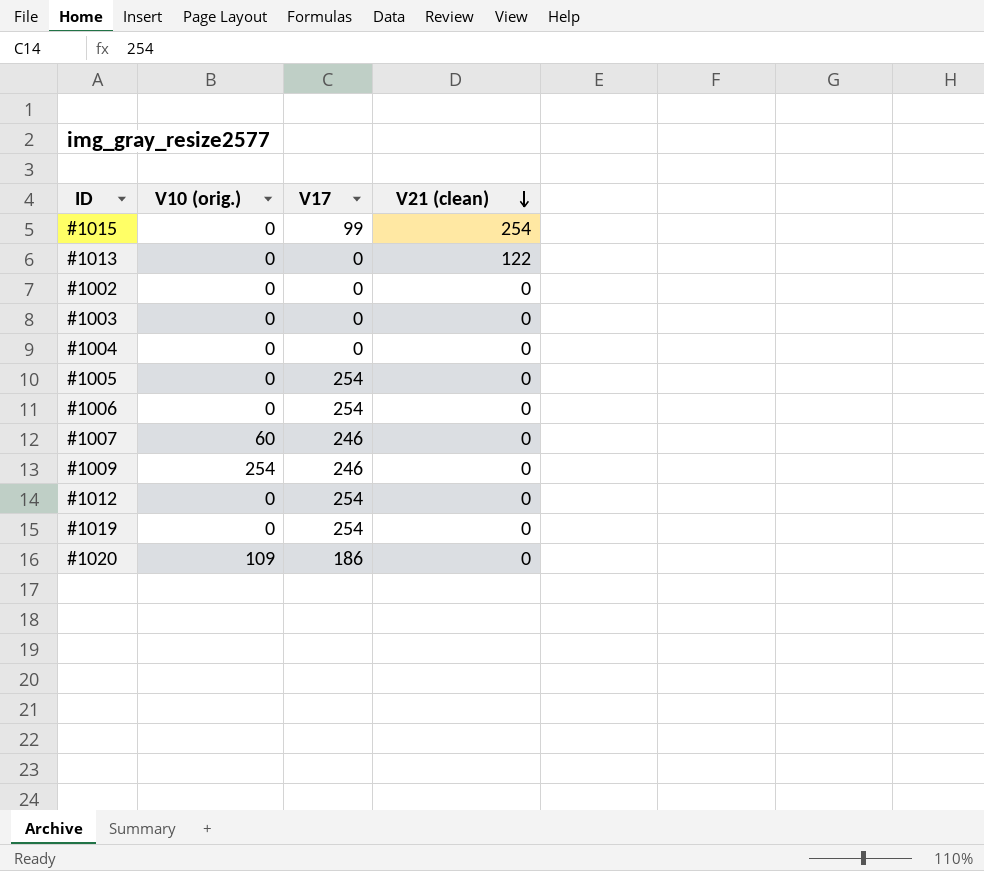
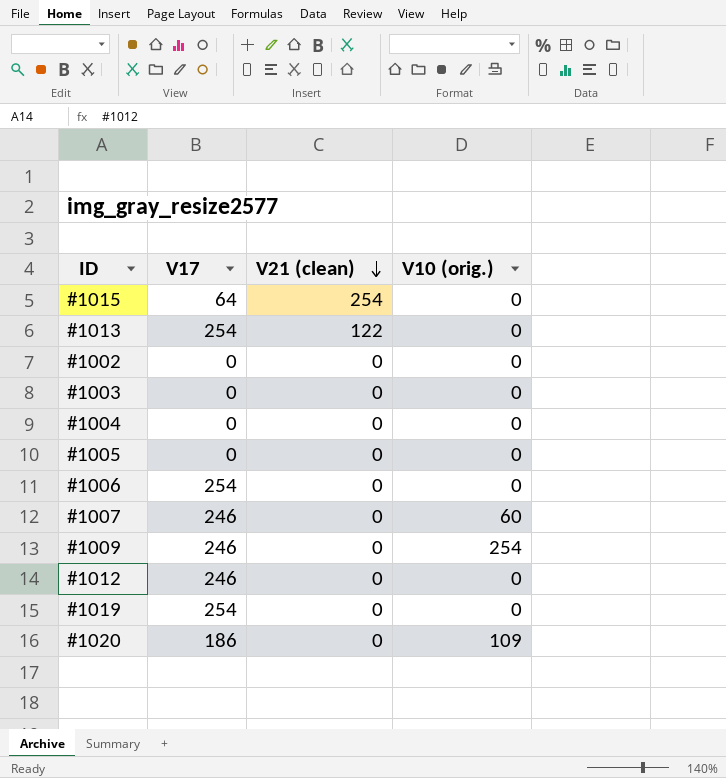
column V10 (orig.) | position: 2 -> 4
#1015 | V17: 99 -> 64
#1013 | V17: 0 -> 254
#1005 | V17: 254 -> 0
#1012 | V17: 254 -> 246

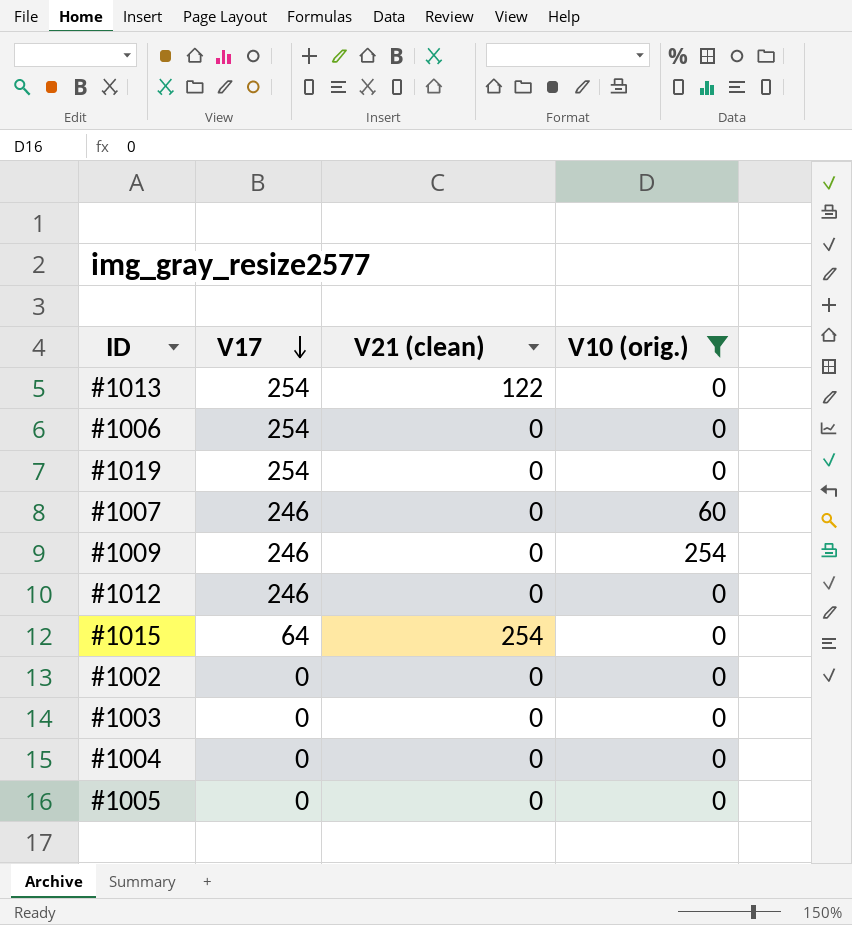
filter: none -> V10 (orig.) != 109
row order: V21 (clean) descending -> V17 descending

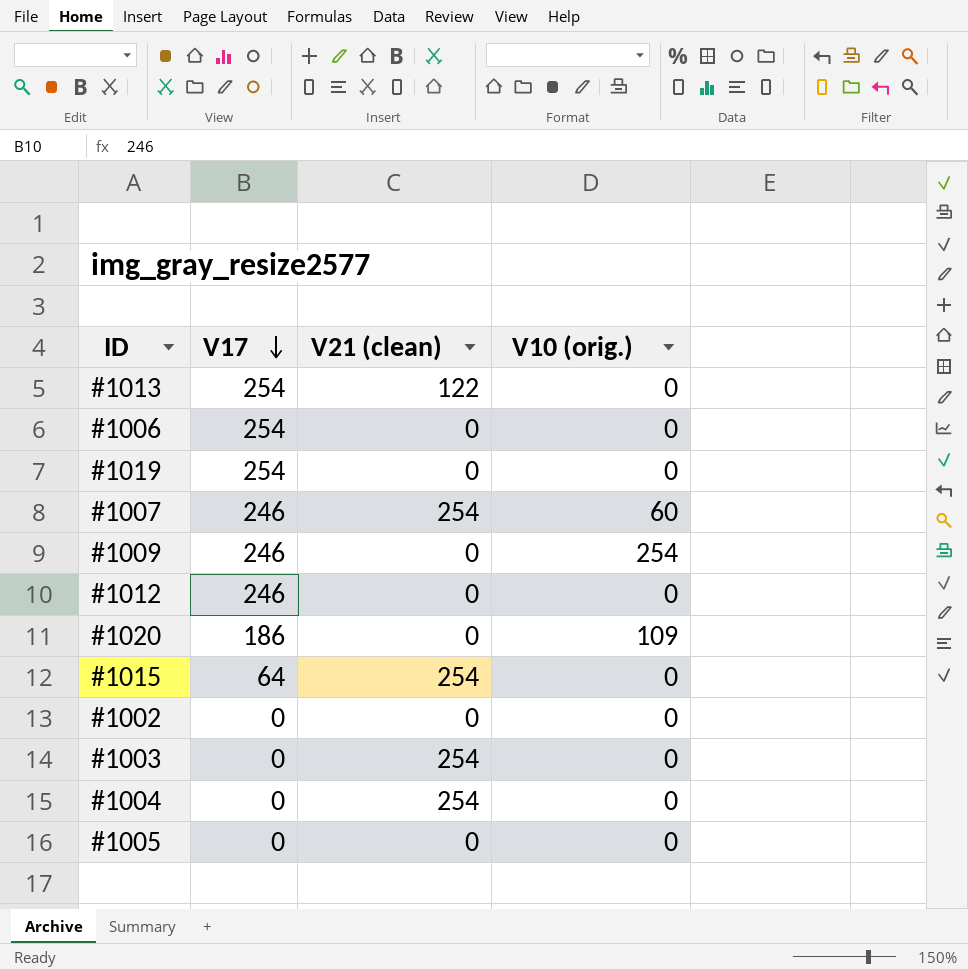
filter: V10 (orig.) != 109 -> none
#1007 | V21 (clean): 0 -> 254
#1003 | V21 (clean): 0 -> 254
#1004 | V21 (clean): 0 -> 254

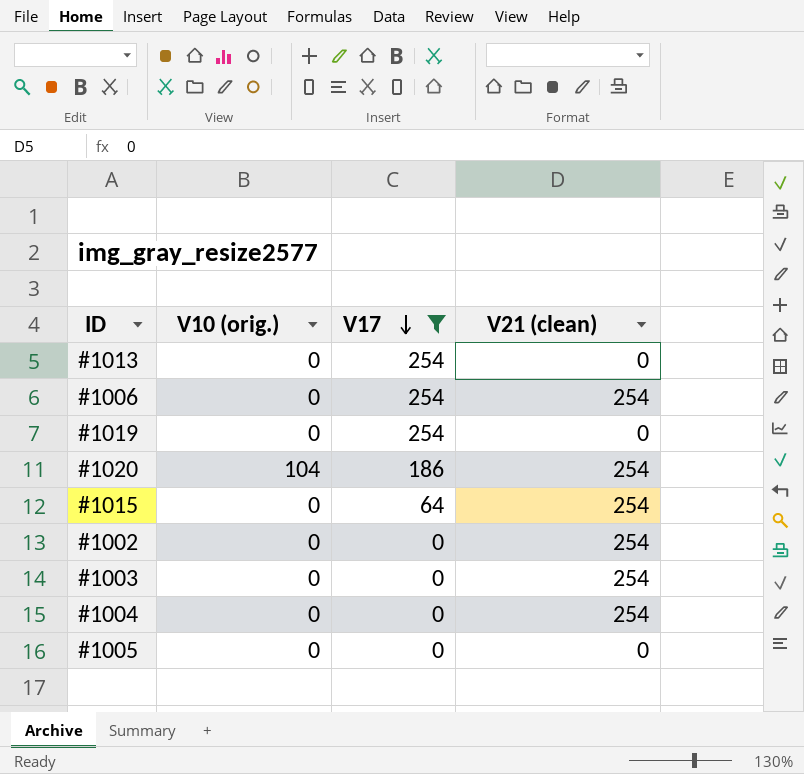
filter: none -> V17 != 246
column V10 (orig.) | position: 4 -> 2
#1013 | V21 (clean): 122 -> 0
#1006 | V21 (clean): 0 -> 254
#1020 | V10 (orig.): 109 -> 104
#1020 | V21 (clean): 0 -> 254
#1002 | V21 (clean): 0 -> 254

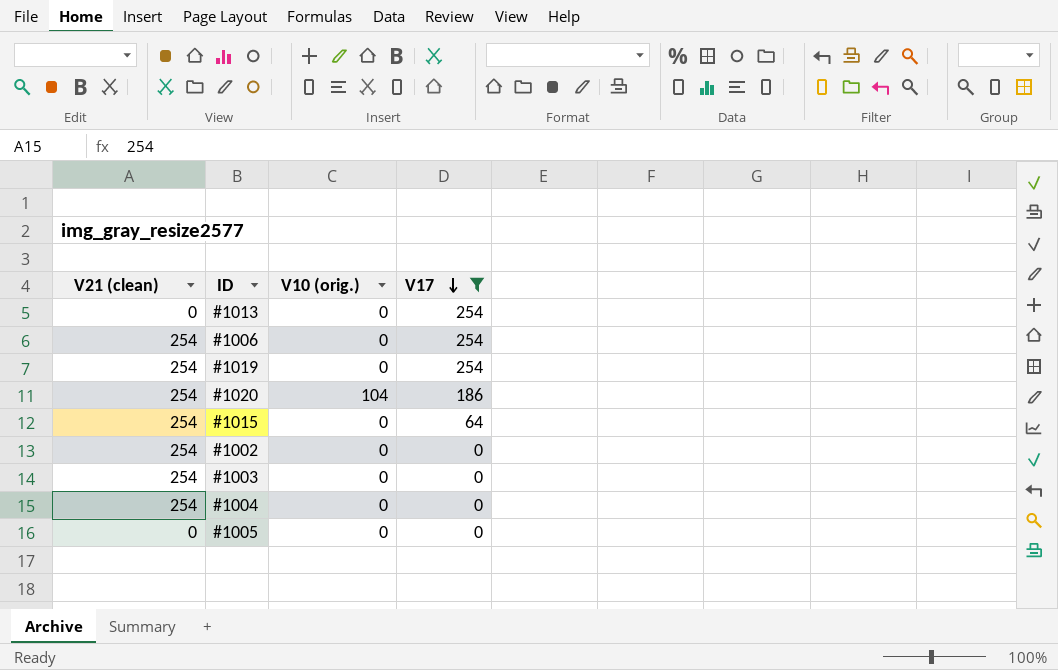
column V21 (clean) | position: 4 -> 1
#1019 | V21 (clean): 0 -> 254

